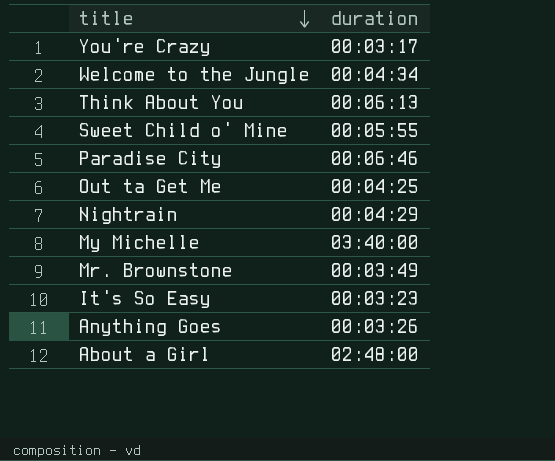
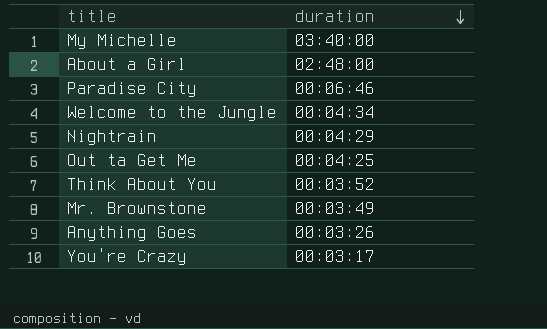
row order: title descending -> duration descending
row Sweet Child o' Mine: 00:05:55 -> none
row It's So Easy: 00:03:23 -> none
Think About You | duration: 00:06:13 -> 00:03:52

